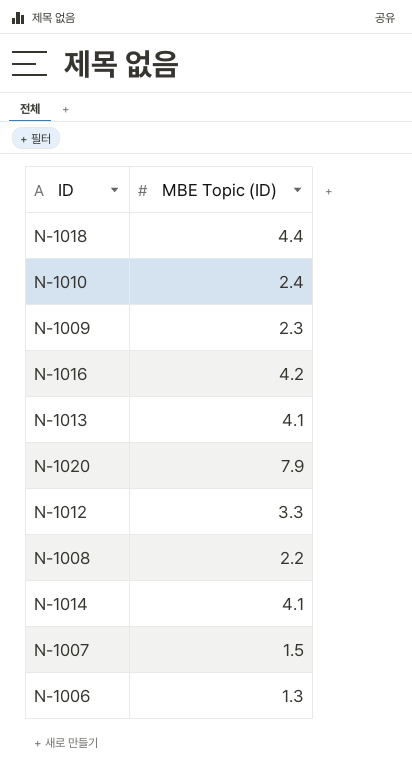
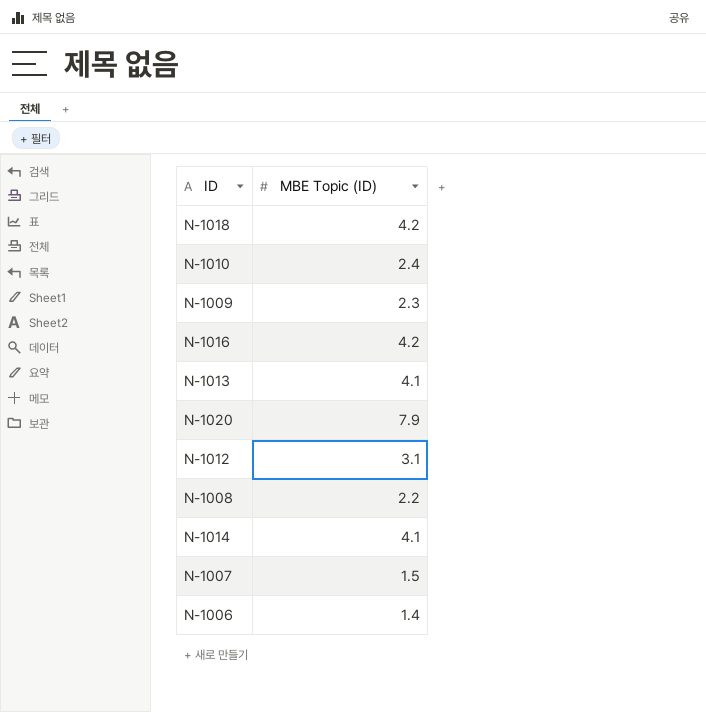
N-1018 | MBE Topic (ID): 4.4 -> 4.2
N-1012 | MBE Topic (ID): 3.3 -> 3.1
N-1006 | MBE Topic (ID): 1.3 -> 1.4

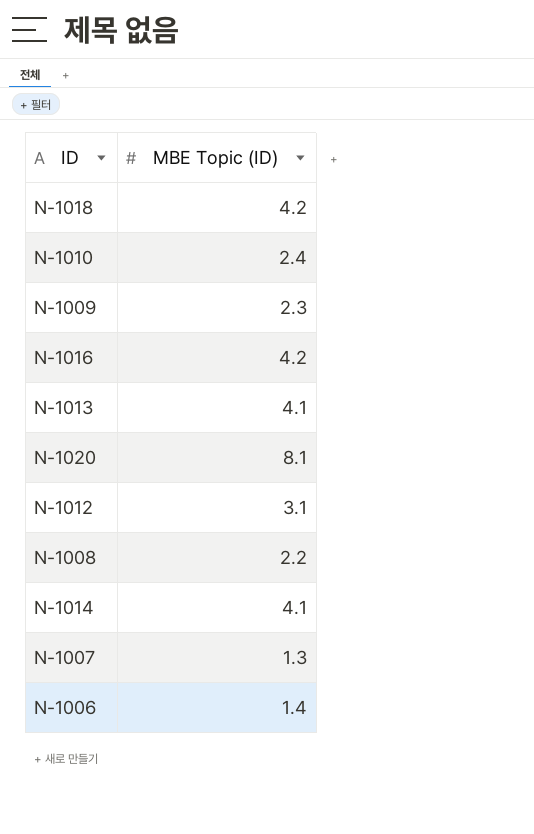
N-1020 | MBE Topic (ID): 7.9 -> 8.1
N-1007 | MBE Topic (ID): 1.5 -> 1.3

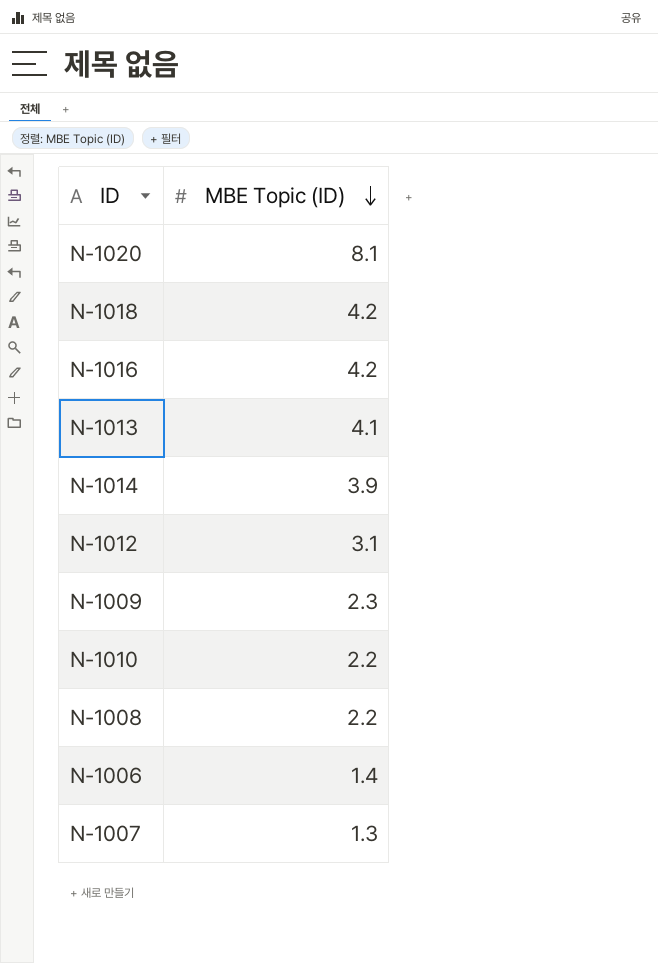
row order: none -> MBE Topic (ID) descending
N-1014 | MBE Topic (ID): 4.1 -> 3.9
N-1010 | MBE Topic (ID): 2.4 -> 2.2

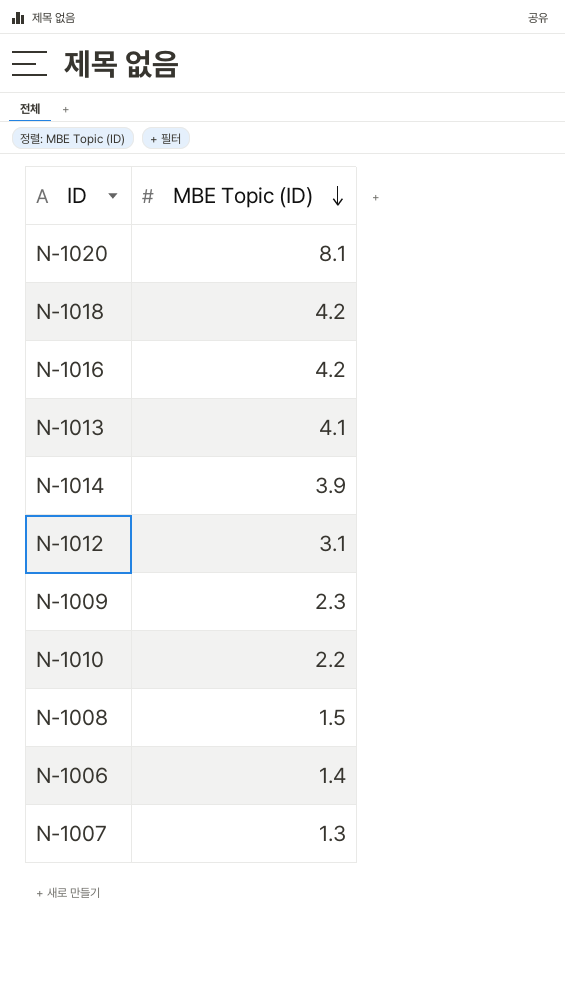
N-1008 | MBE Topic (ID): 2.2 -> 1.5

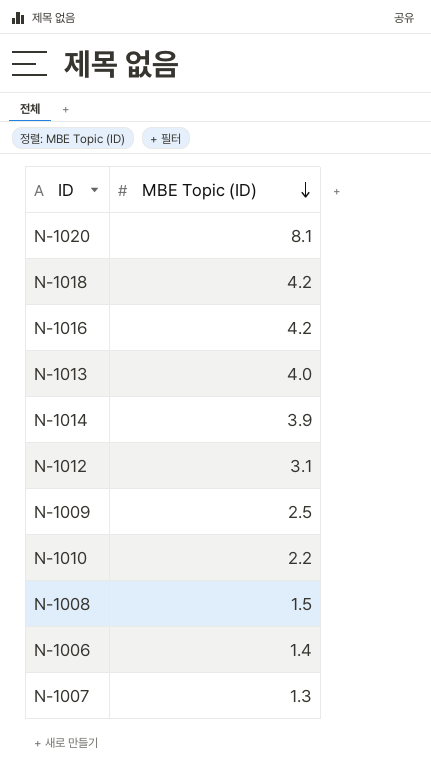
N-1013 | MBE Topic (ID): 4.1 -> 4.0
N-1009 | MBE Topic (ID): 2.3 -> 2.5

